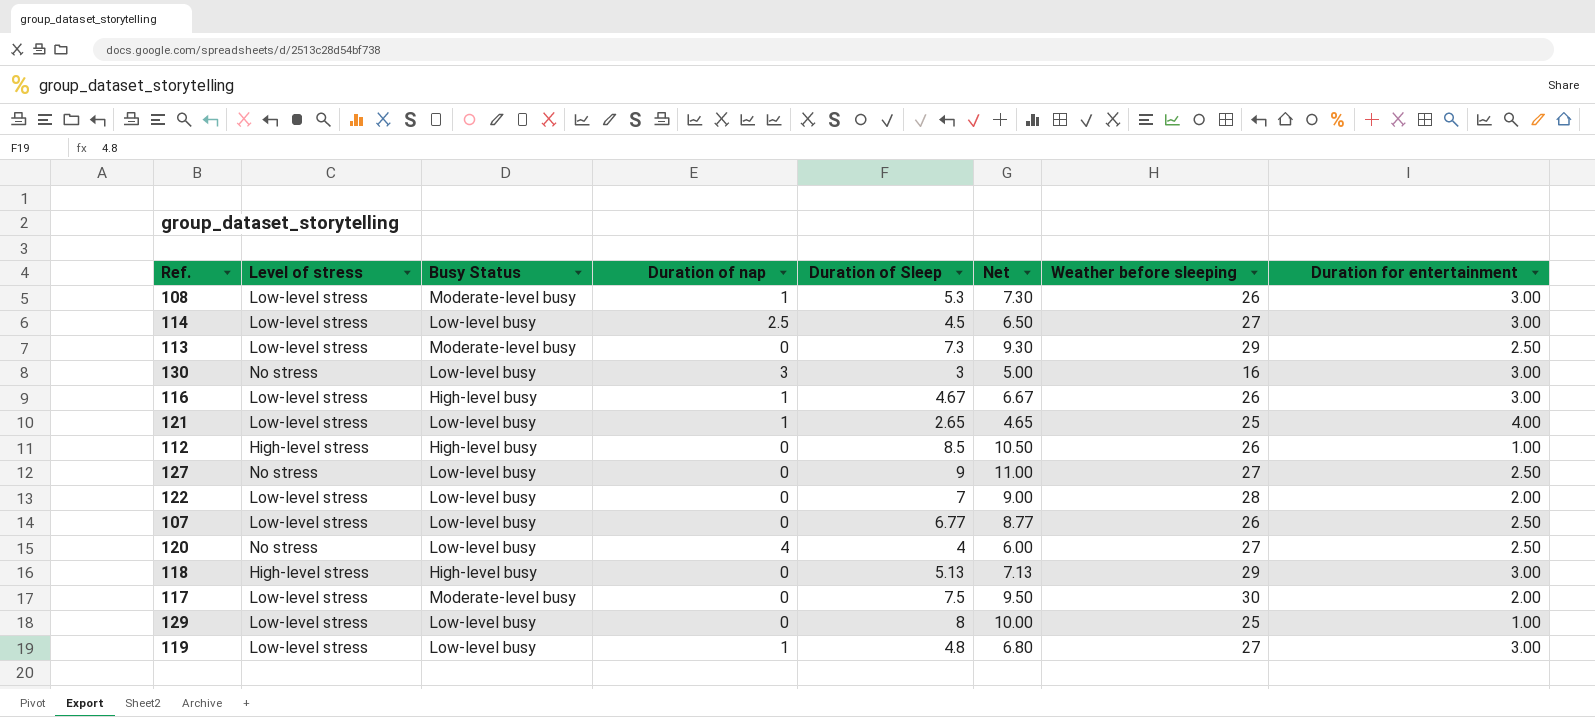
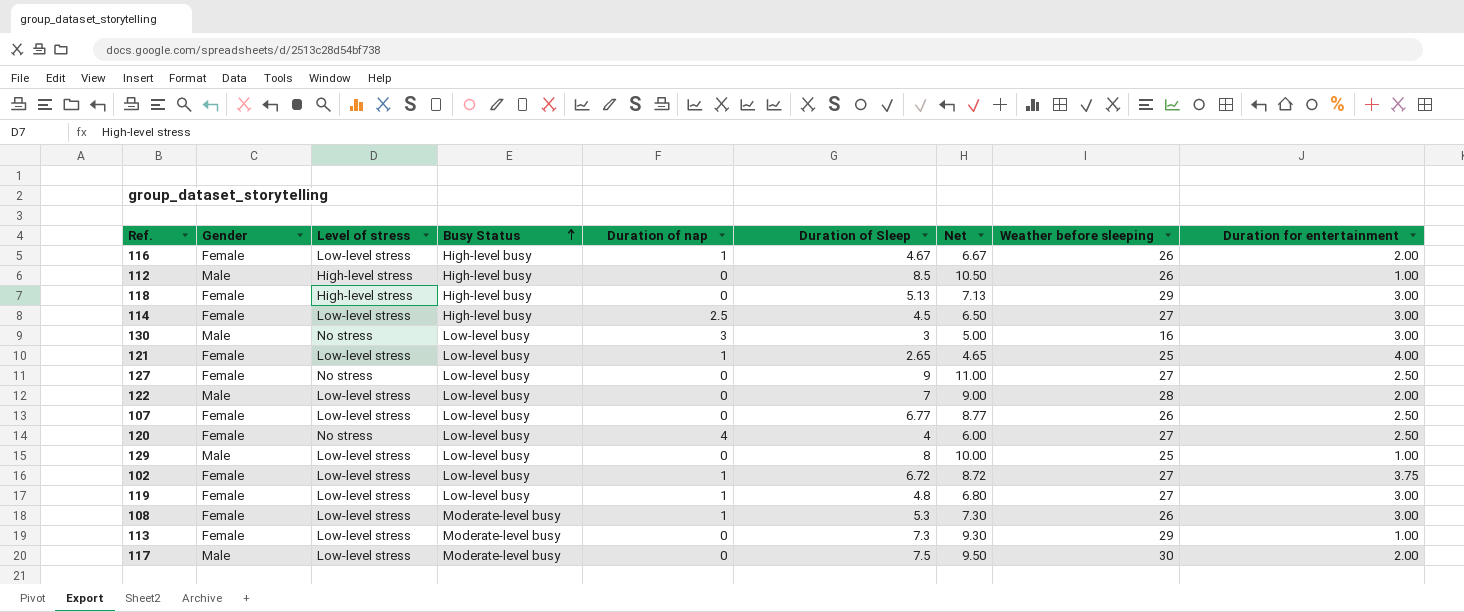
row order: none -> Busy Status ascending
column Gender | position: none -> 2
116 | Duration for entertainment: 3.00 -> 2.00
114 | Busy Status: Low-level busy -> High-level busy
row 102: none -> Female | Low-level stress | Low-level busy | 1 | 6.72 | 8.72 | 27 | 3.75
113 | Duration for entertainment: 2.50 -> 1.00

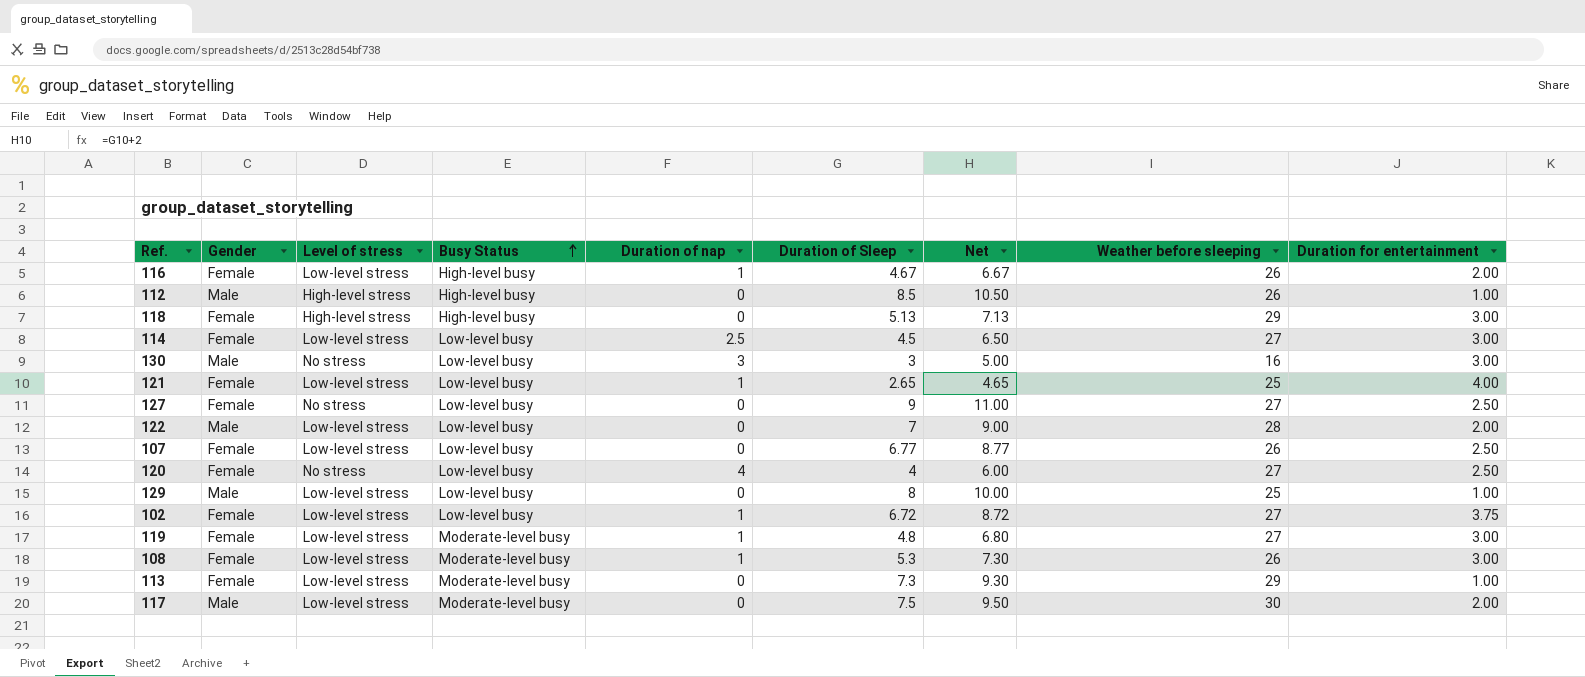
114 | Busy Status: High-level busy -> Low-level busy
119 | Busy Status: Low-level busy -> Moderate-level busy

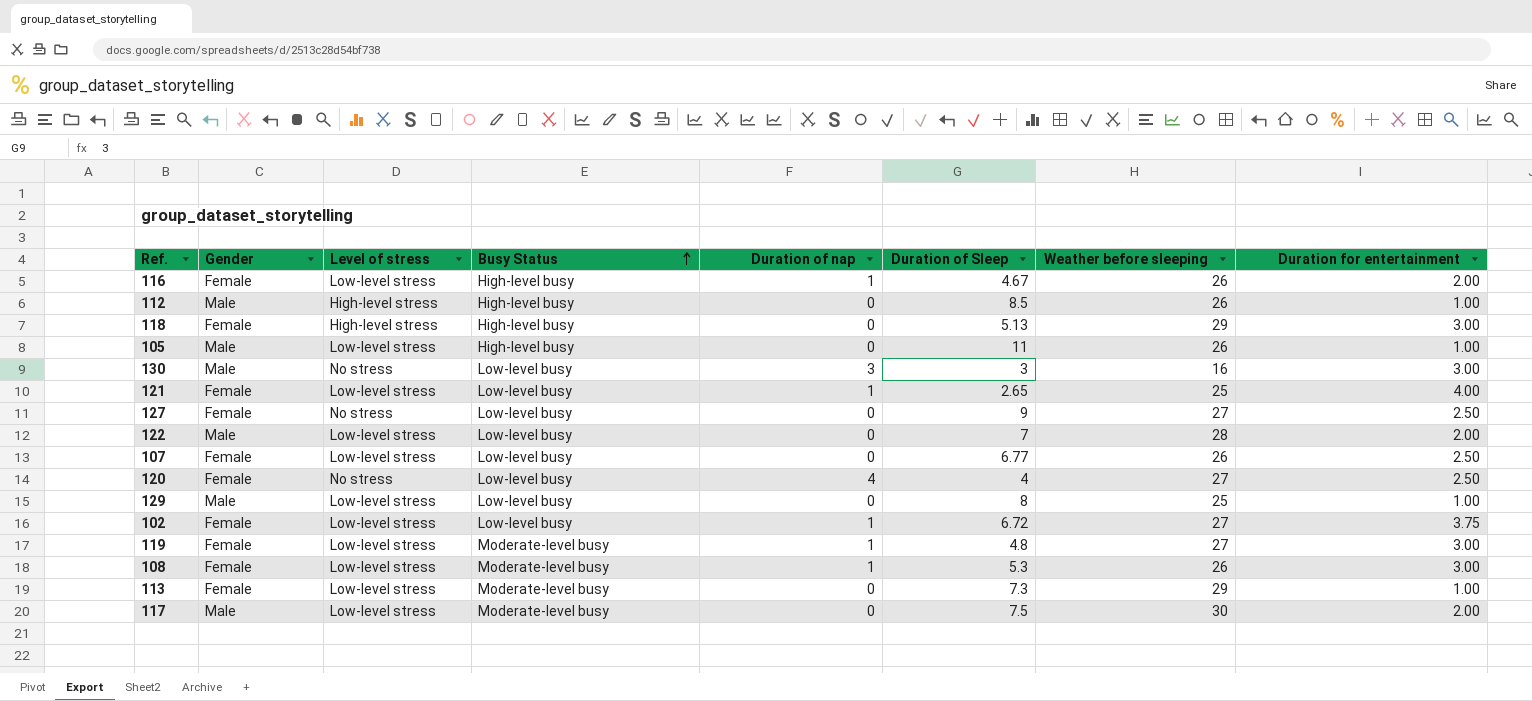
column Net | formula: [Duration of Sleep] + 2 -> none
row 114: Female | Low-level stress | Low-level busy | 2.5 | 4.5 | 6.50 | 27 | 3.00 -> none
row 105: none -> Male | Low-level stress | High-level busy | 0 | 11 | 26 | 1.00

